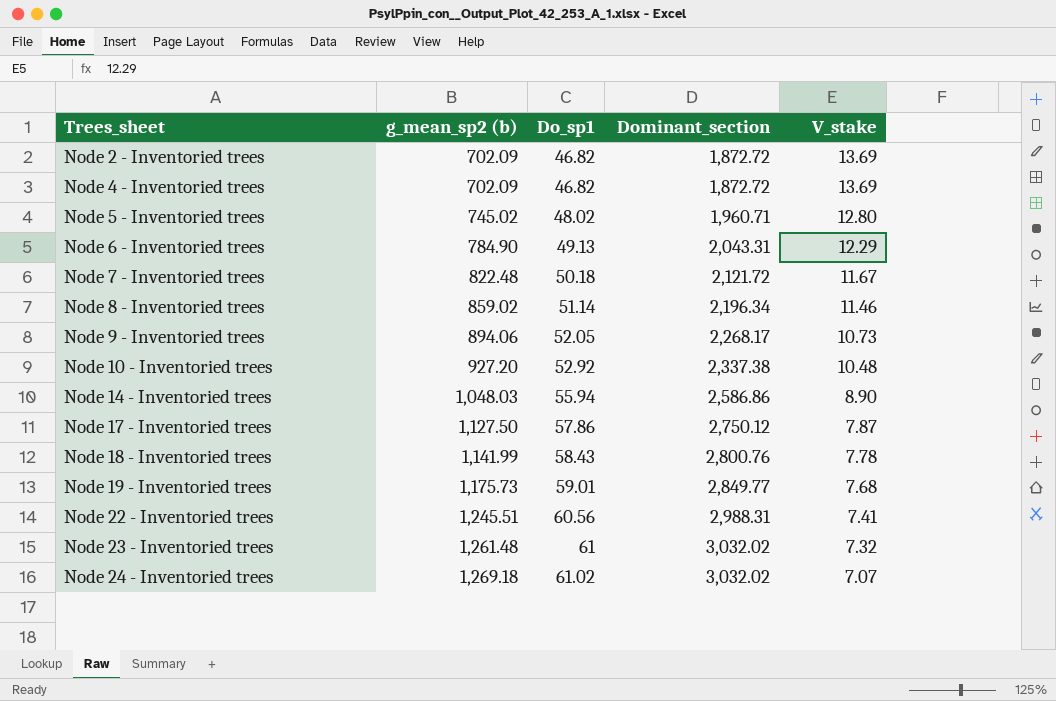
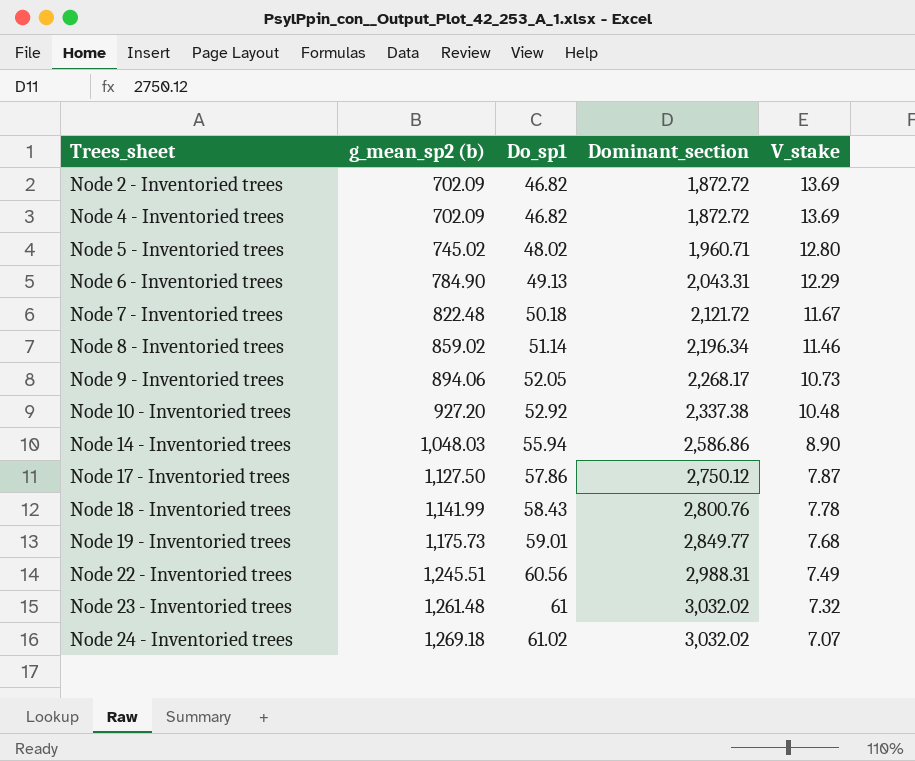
Node 22 - Inventoried trees | V_stake: 7.41 -> 7.49

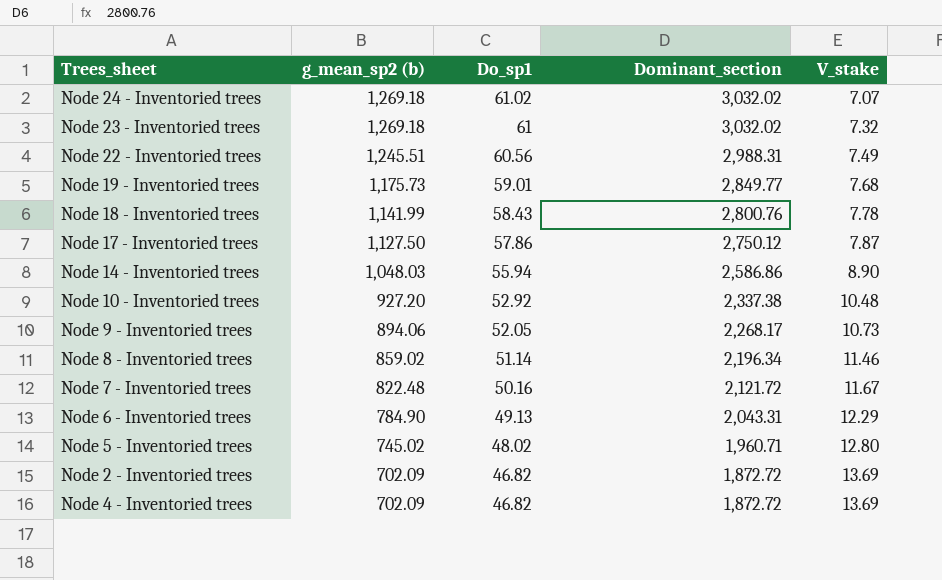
row order: Trees_sheet ascending -> g_mean_sp2 (b) descending
Node 23 - Inventoried trees | g_mean_sp2 (b): 1,261.48 -> 1,269.18
Node 7 - Inventoried trees | Do_sp1: 50.18 -> 50.16

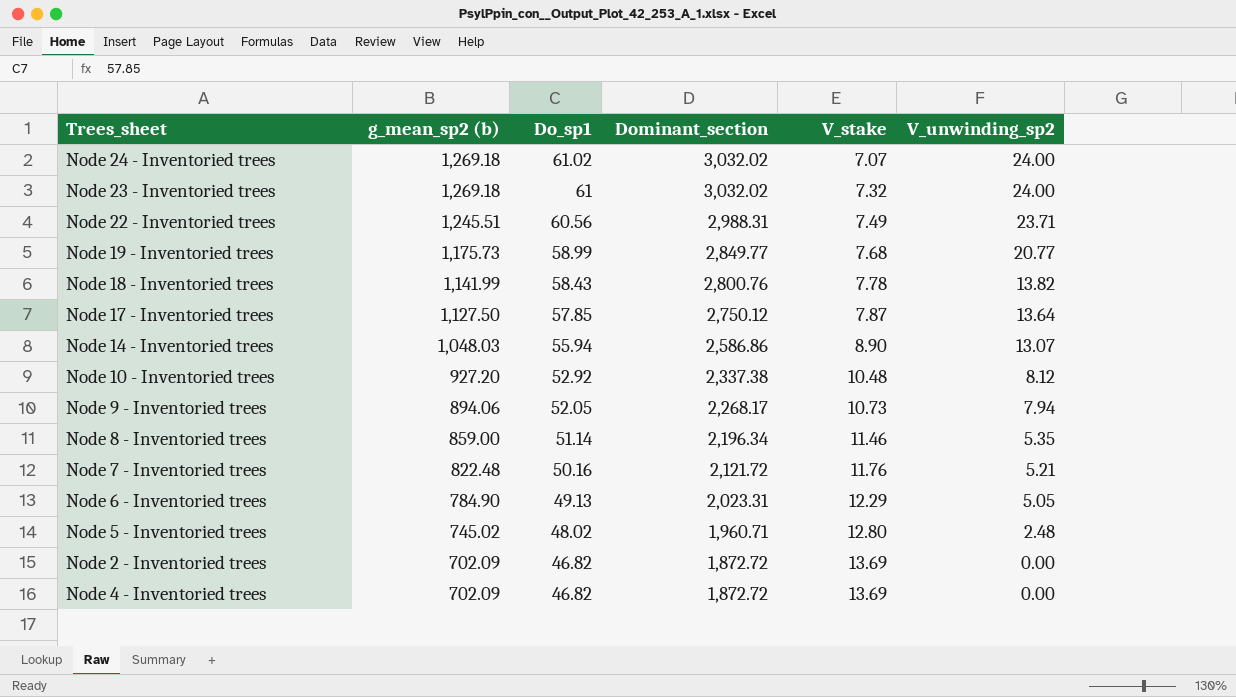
column V_unwinding_sp2 | position: none -> 6
Node 19 - Inventoried trees | Do_sp1: 59.01 -> 58.99
Node 17 - Inventoried trees | Do_sp1: 57.86 -> 57.85
Node 8 - Inventoried trees | g_mean_sp2 (b): 859.02 -> 859.00
Node 7 - Inventoried trees | V_stake: 11.67 -> 11.76
Node 6 - Inventoried trees | Dominant_section: 2,043.31 -> 2,023.31

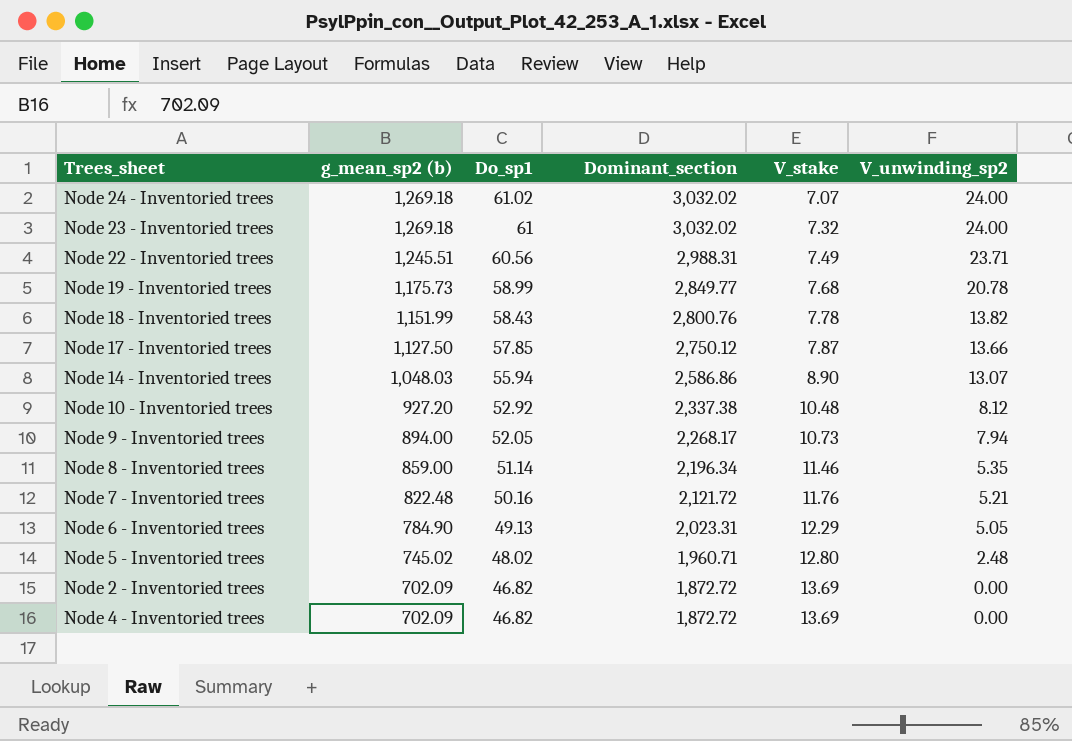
Node 19 - Inventoried trees | V_unwinding_sp2: 20.77 -> 20.78
Node 18 - Inventoried trees | g_mean_sp2 (b): 1,141.99 -> 1,151.99
Node 17 - Inventoried trees | V_unwinding_sp2: 13.64 -> 13.66
Node 9 - Inventoried trees | g_mean_sp2 (b): 894.06 -> 894.00

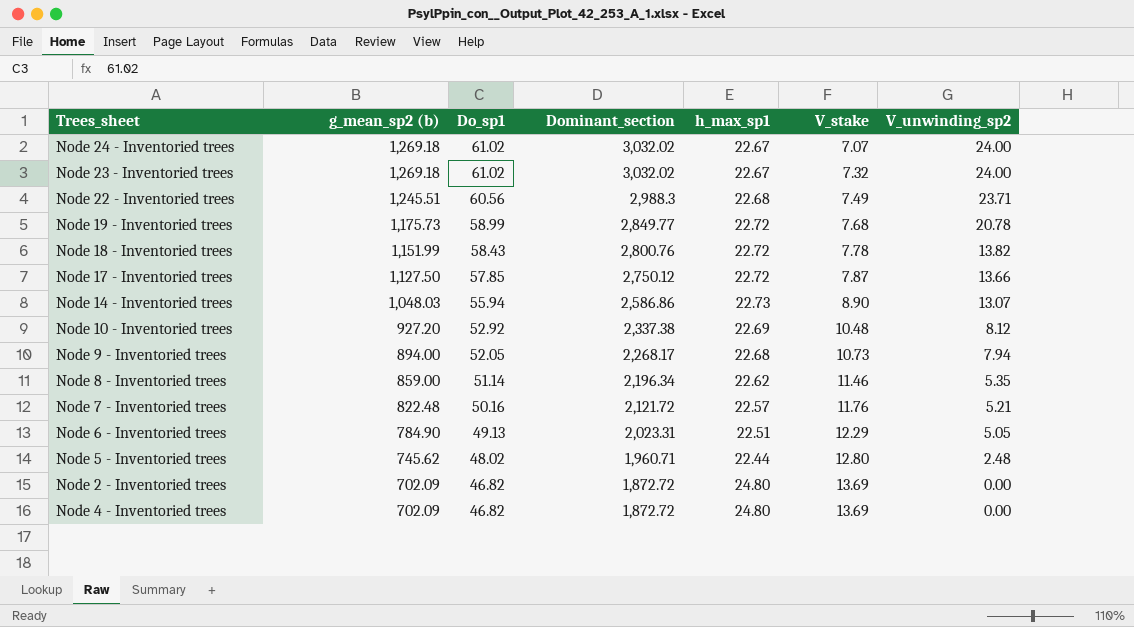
column h_max_sp1 | position: none -> 5
Node 23 - Inventoried trees | Do_sp1: 61 -> 61.02
Node 22 - Inventoried trees | Dominant_section: 2,988.31 -> 2,988.3
Node 5 - Inventoried trees | g_mean_sp2 (b): 745.02 -> 745.62

